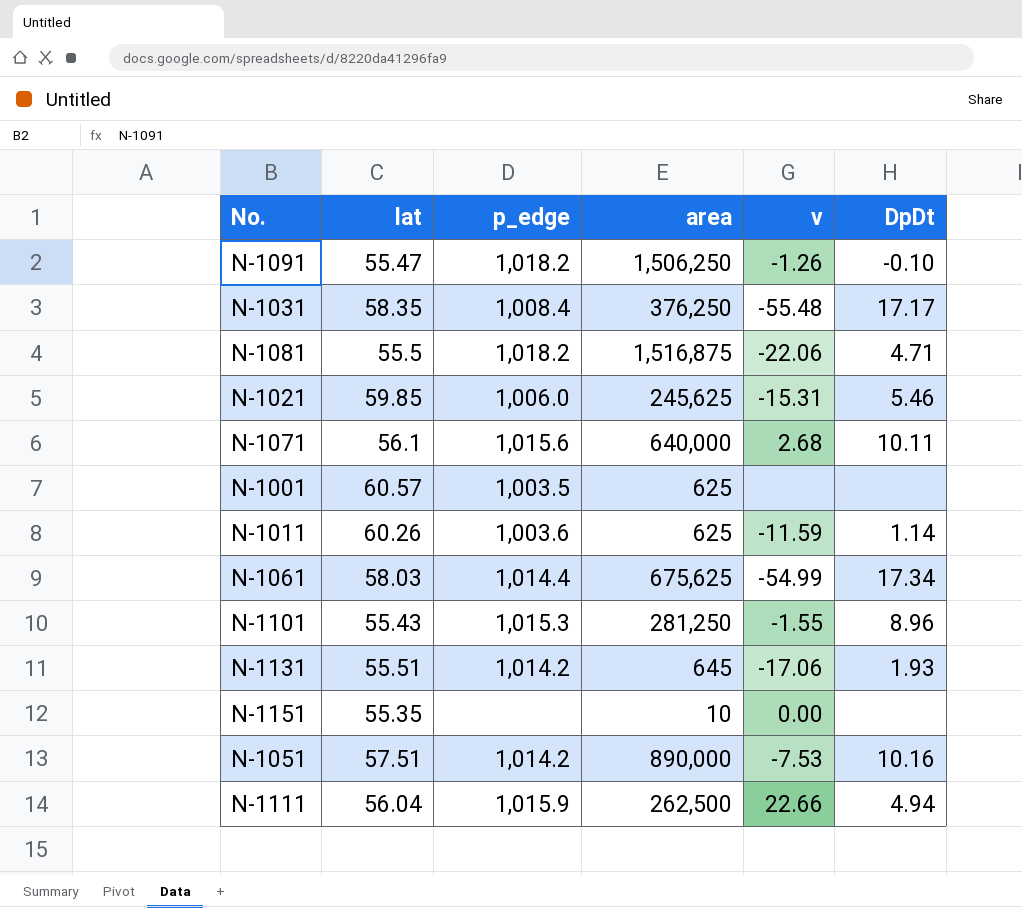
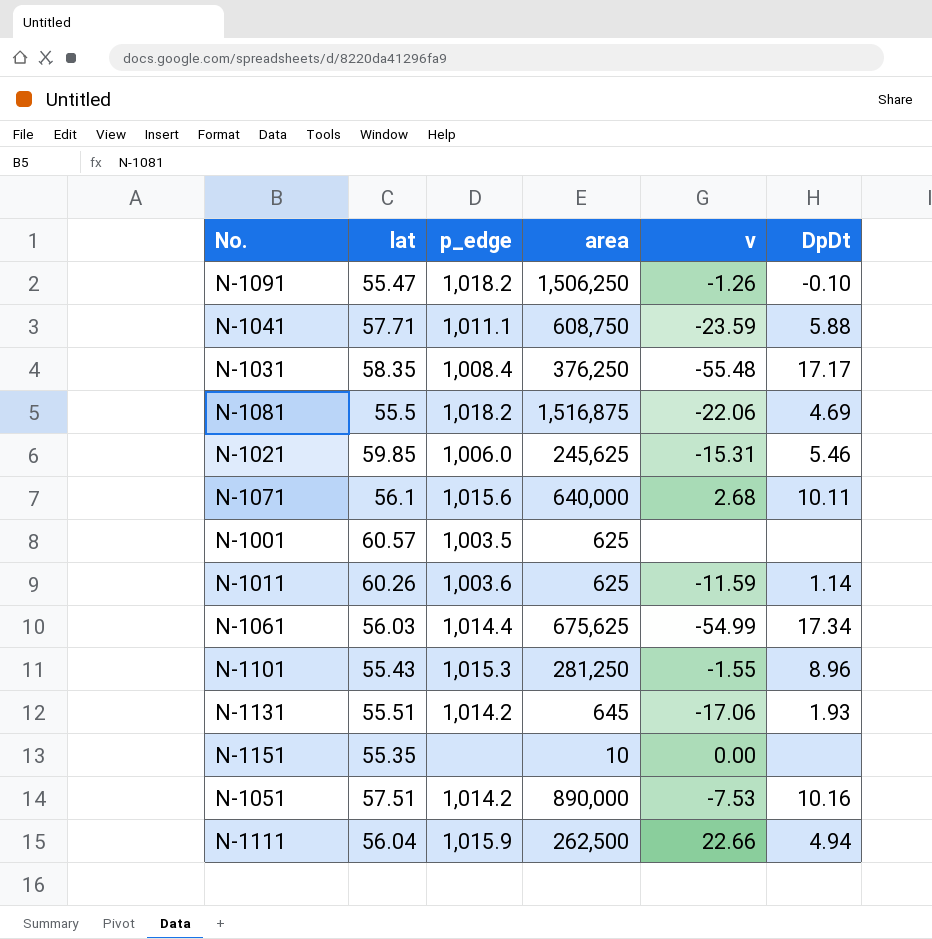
row N-1041: none -> 57.71 | 1,011.1 | 608,750 | -23.59 | 5.88
N-1081 | DpDt: 4.71 -> 4.69
N-1061 | lat: 58.03 -> 56.03

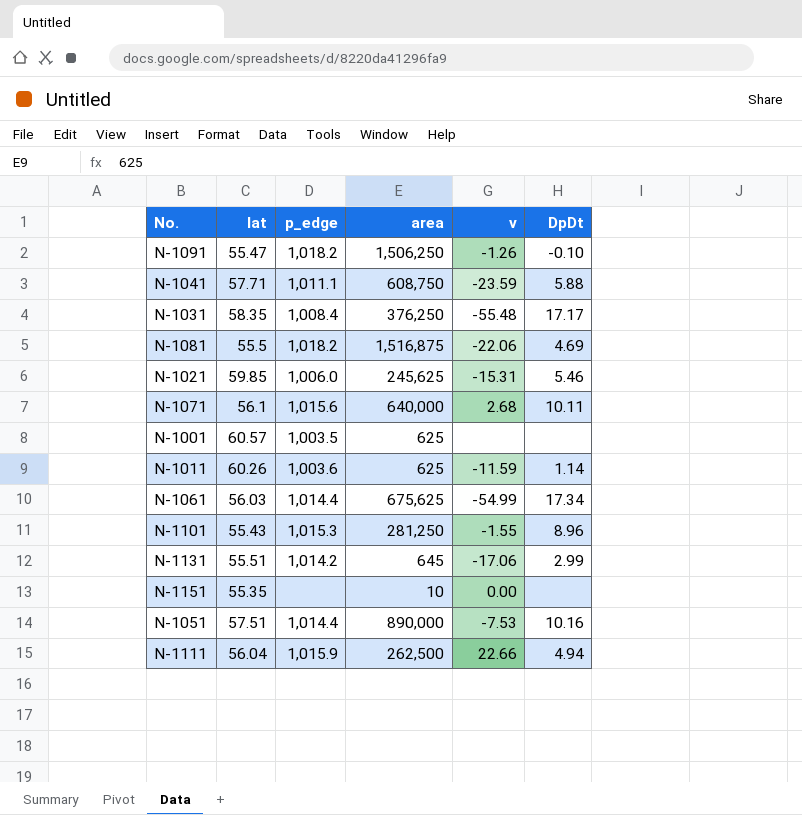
N-1131 | DpDt: 1.93 -> 2.99
N-1051 | p_edge: 1,014.2 -> 1,014.4

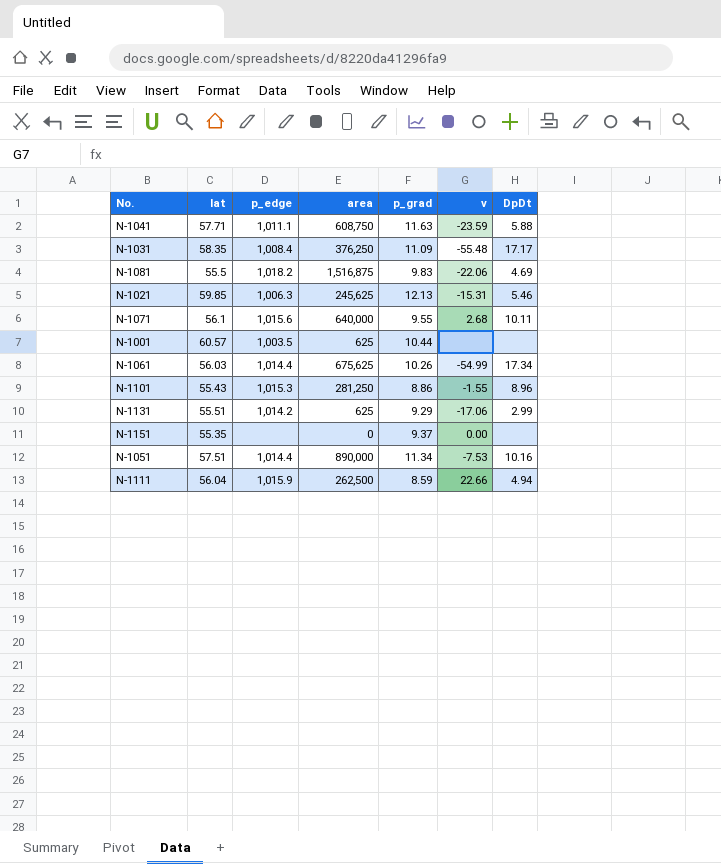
column p_grad | position: none -> 5
row N-1091: 55.47 | 1,018.2 | 1,506,250 | -1.26 | -0.10 -> none
row N-1011: 60.26 | 1,003.6 | 625 | -11.59 | 1.14 -> none
N-1021 | p_edge: 1,006.0 -> 1,006.3
N-1131 | area: 645 -> 625
N-1151 | area: 10 -> 0

